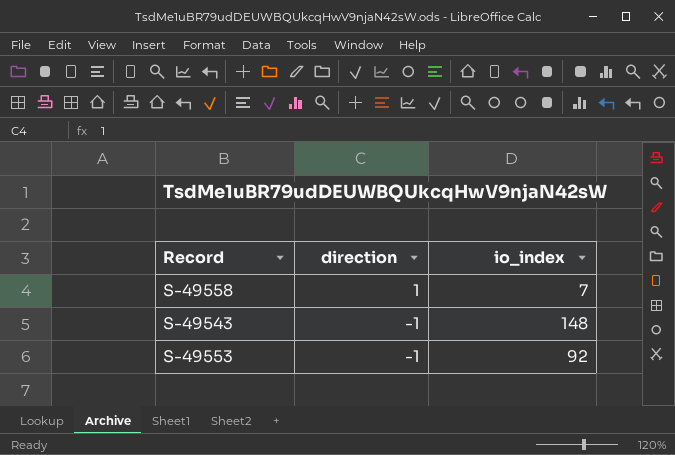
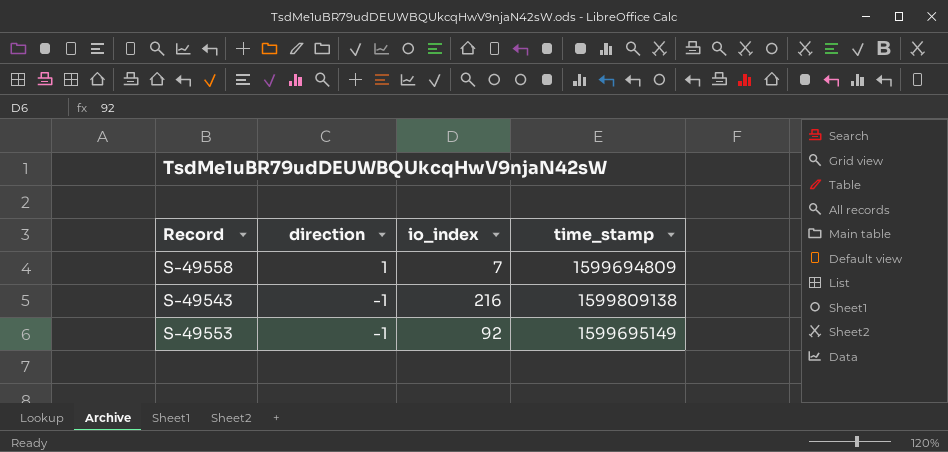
column time_stamp | position: none -> 4
S-49543 | io_index: 148 -> 216

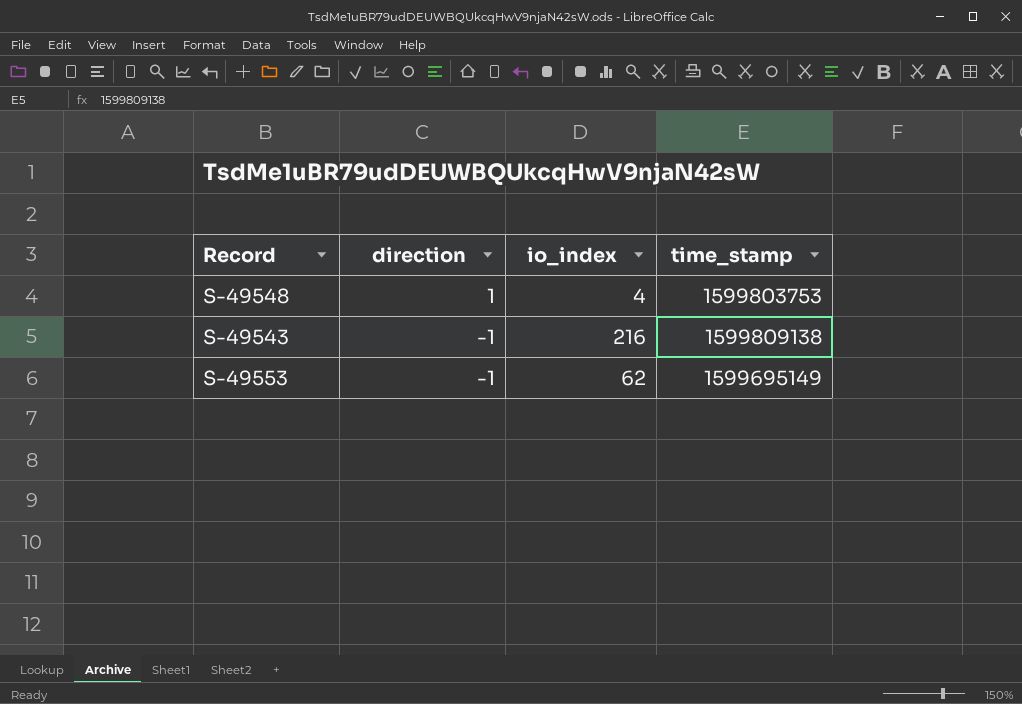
row S-49558: 1 | 7 | 1599694809 -> none
row S-49548: none -> 1 | 4 | 1599803753
S-49553 | io_index: 92 -> 62

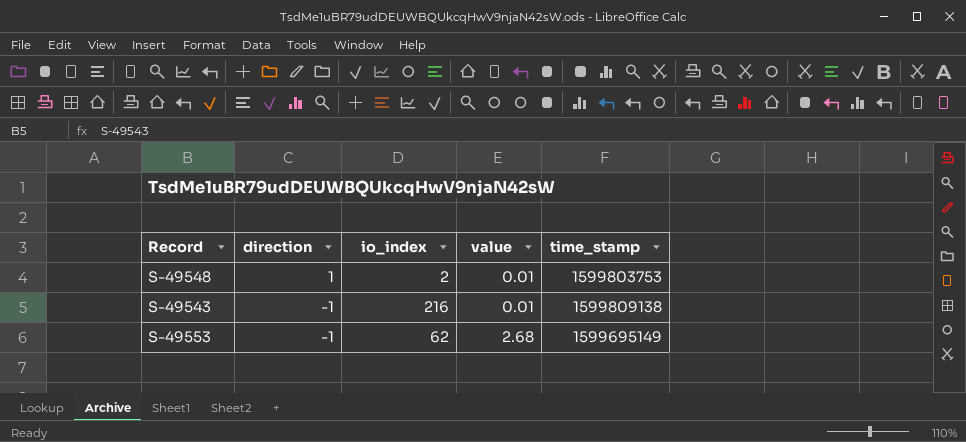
column value | position: none -> 4
S-49548 | io_index: 4 -> 2

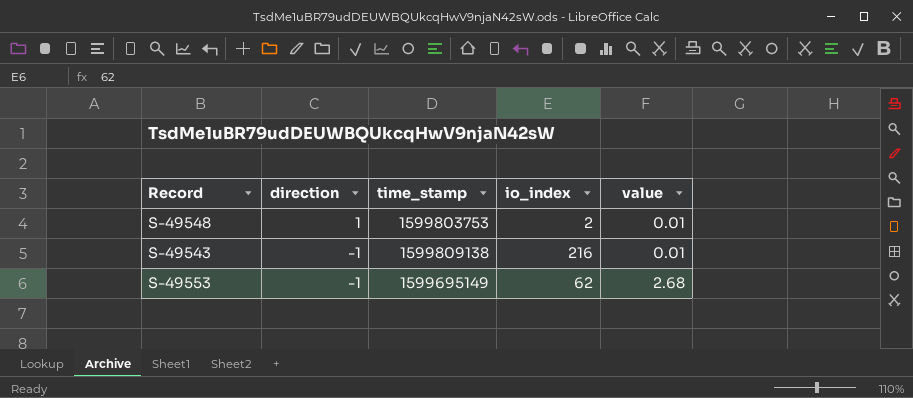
column time_stamp | position: 5 -> 3

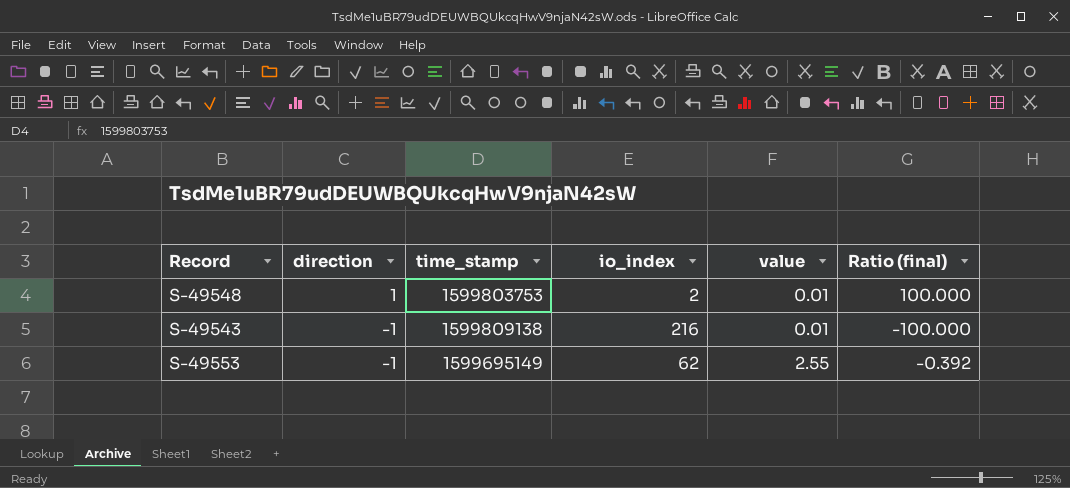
column Ratio (final) | formula: none -> [direction] / [value]
S-49553 | value: 2.68 -> 2.55

